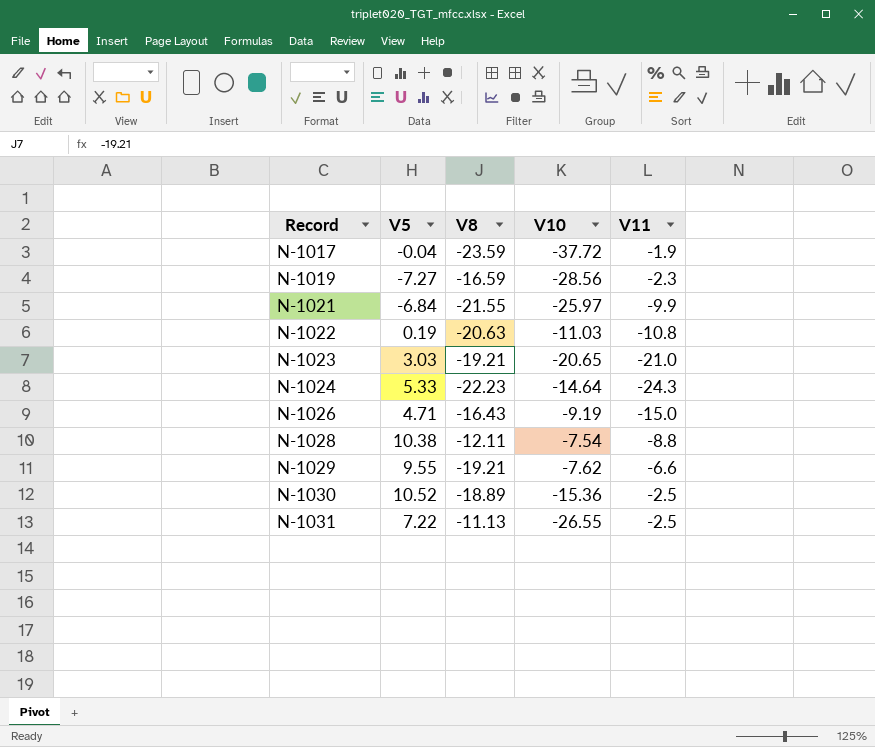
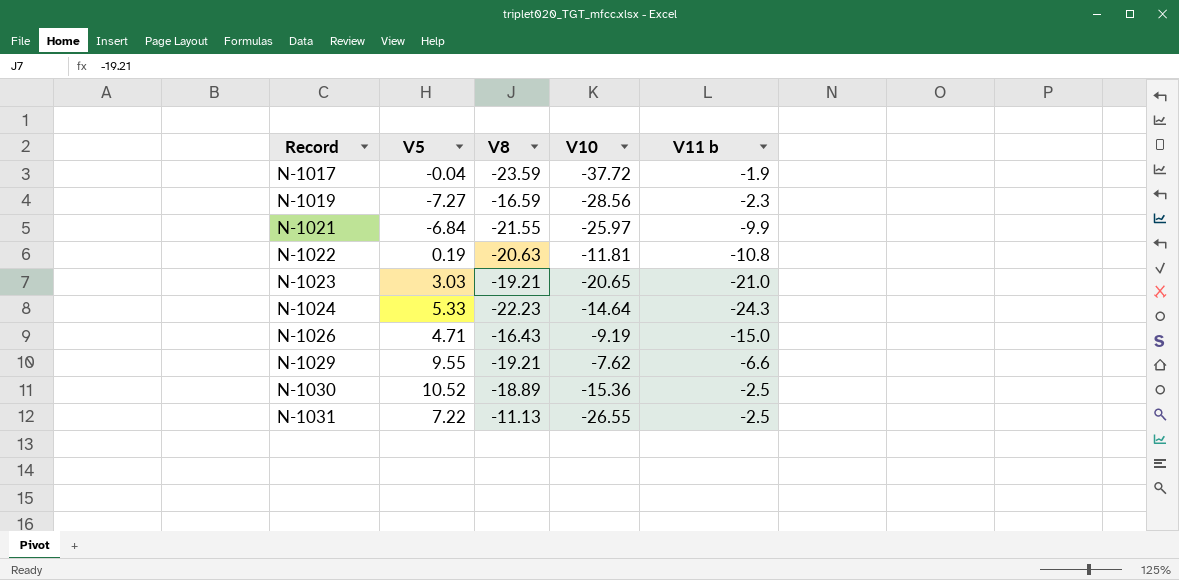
column name: V11 -> V11 b
row N-1028: 10.38 | -12.11 | -7.54 | -8.8 -> none
N-1022 | V10: -11.03 -> -11.81

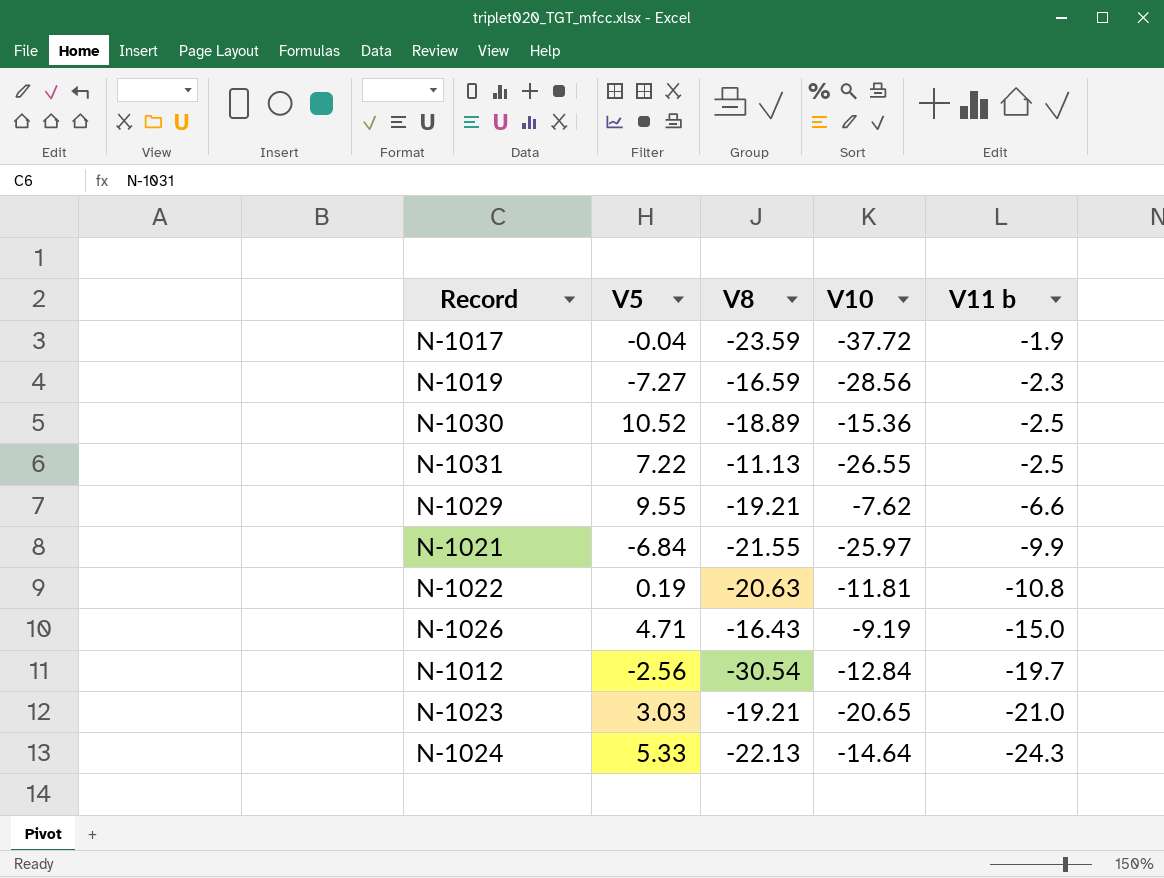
row order: Record ascending -> V11 b descending
row N-1012: none -> -2.56 | -30.54 | -12.84 | -19.7
N-1024 | V8: -22.23 -> -22.13

